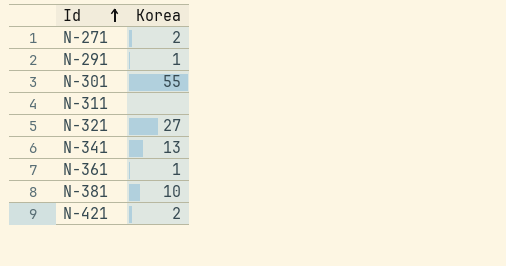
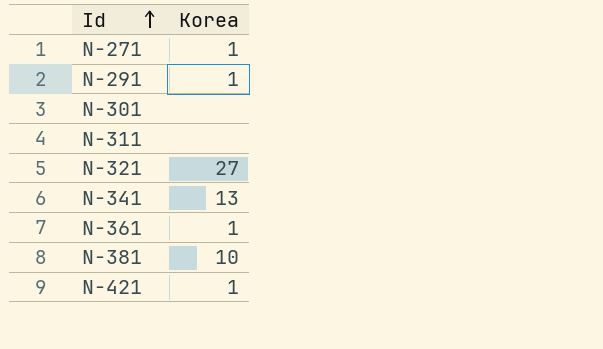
N-271 | Korea: 2 -> 1
N-301 | Korea: 55 -> none
N-421 | Korea: 2 -> 1

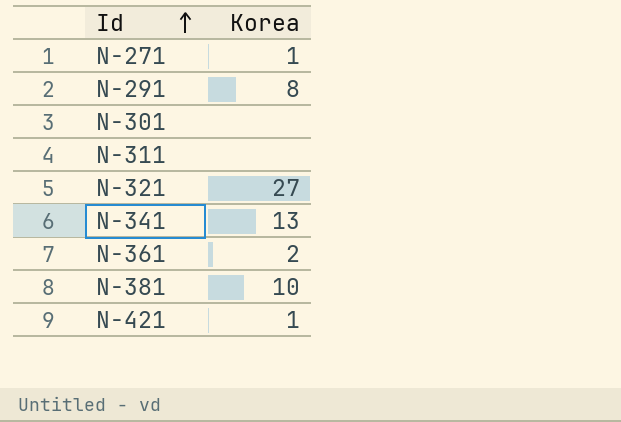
N-291 | Korea: 1 -> 8
N-361 | Korea: 1 -> 2

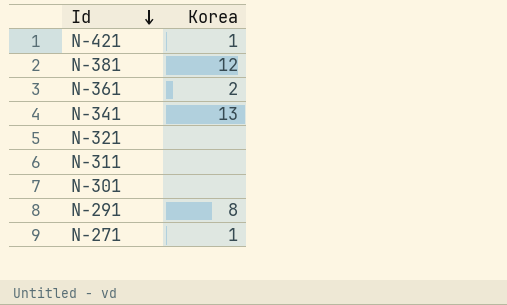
row order: Id ascending -> Id descending
N-381 | Korea: 10 -> 12
N-321 | Korea: 27 -> none

